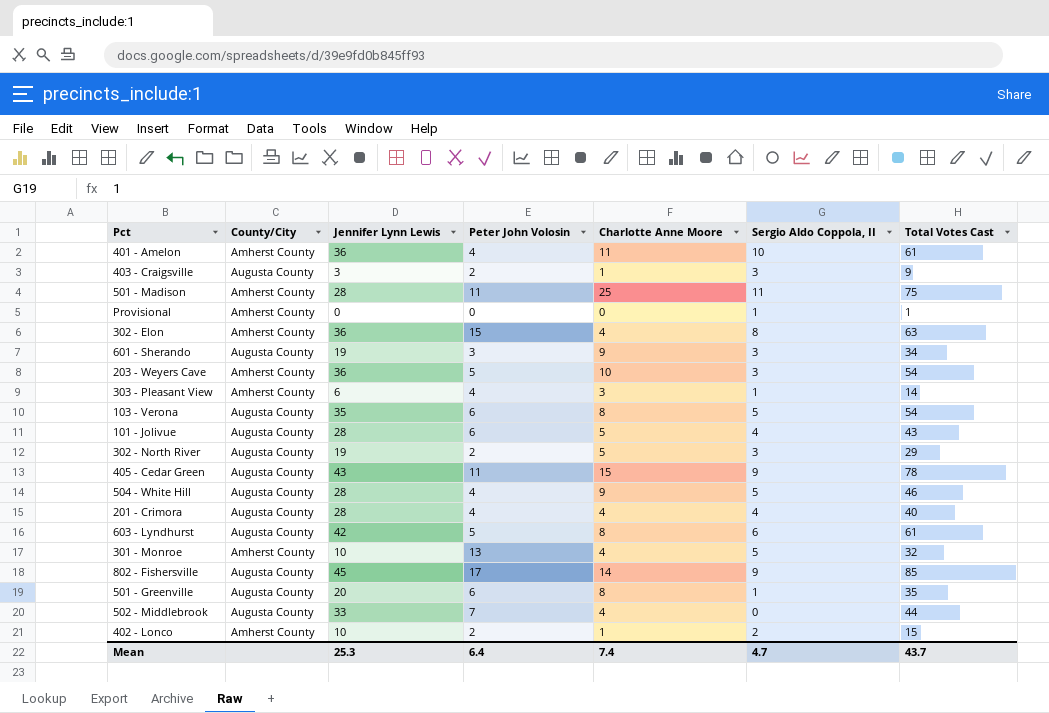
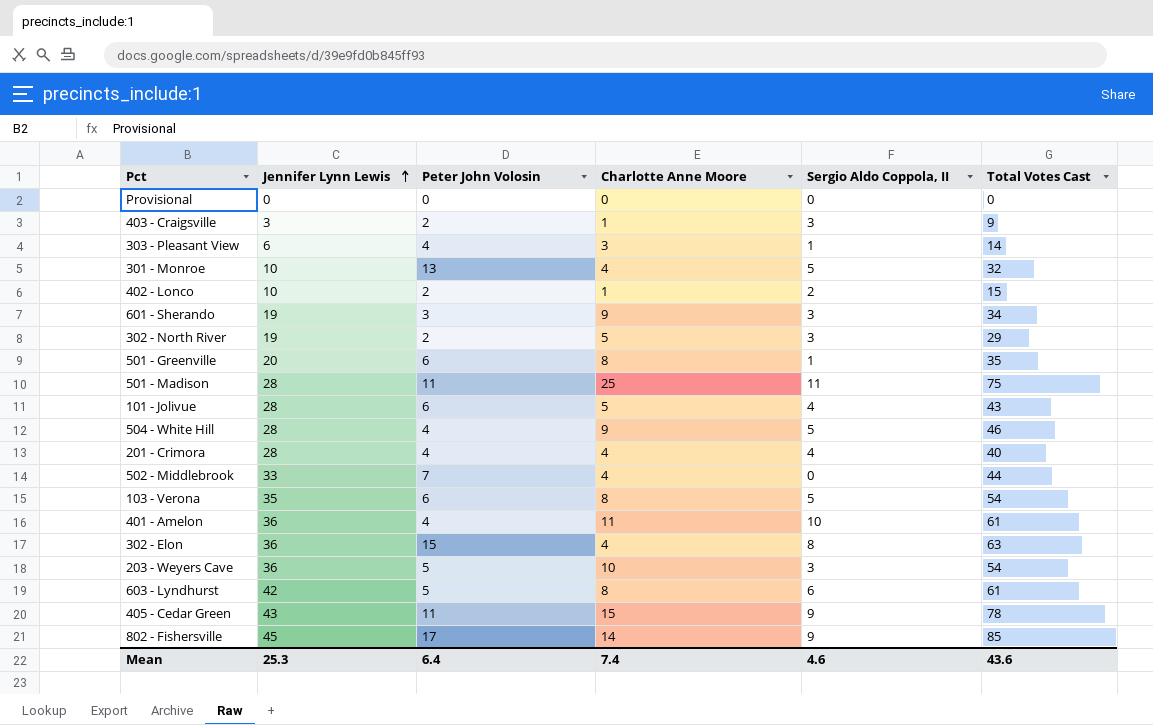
row order: none -> Jennifer Lynn Lewis ascending
column County/City | position: 2 -> none
Provisional | Sergio Aldo Coppola, II: 1 -> 0
Provisional | Total Votes Cast: 1 -> 0
Mean | Sergio Aldo Coppola, II: 4.7 -> 4.6
Mean | Total Votes Cast: 43.7 -> 43.6

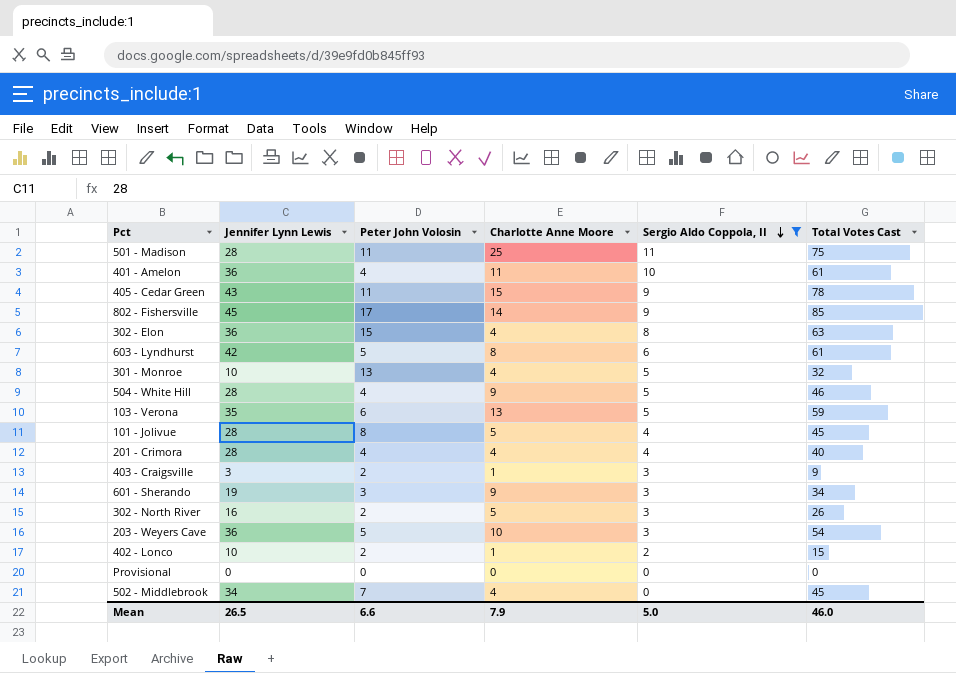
filter: none -> Sergio Aldo Coppola, II != 1
row order: Jennifer Lynn Lewis ascending -> Sergio Aldo Coppola, II descending
103 - Verona | Charlotte Anne Moore: 8 -> 13
103 - Verona | Total Votes Cast: 54 -> 59
101 - Jolivue | Peter John Volosin: 6 -> 8
101 - Jolivue | Total Votes Cast: 43 -> 45
302 - North River | Jennifer Lynn Lewis: 19 -> 16
302 - North River | Total Votes Cast: 29 -> 26
502 - Middlebrook | Jennifer Lynn Lewis: 33 -> 34
502 - Middlebrook | Total Votes Cast: 44 -> 45
Mean | Jennifer Lynn Lewis: 25.3 -> 26.5
Mean | Peter John Volosin: 6.4 -> 6.6
Mean | Charlotte Anne Moore: 7.4 -> 7.9
Mean | Sergio Aldo Coppola, II: 4.6 -> 5.0
Mean | Total Votes Cast: 43.6 -> 46.0

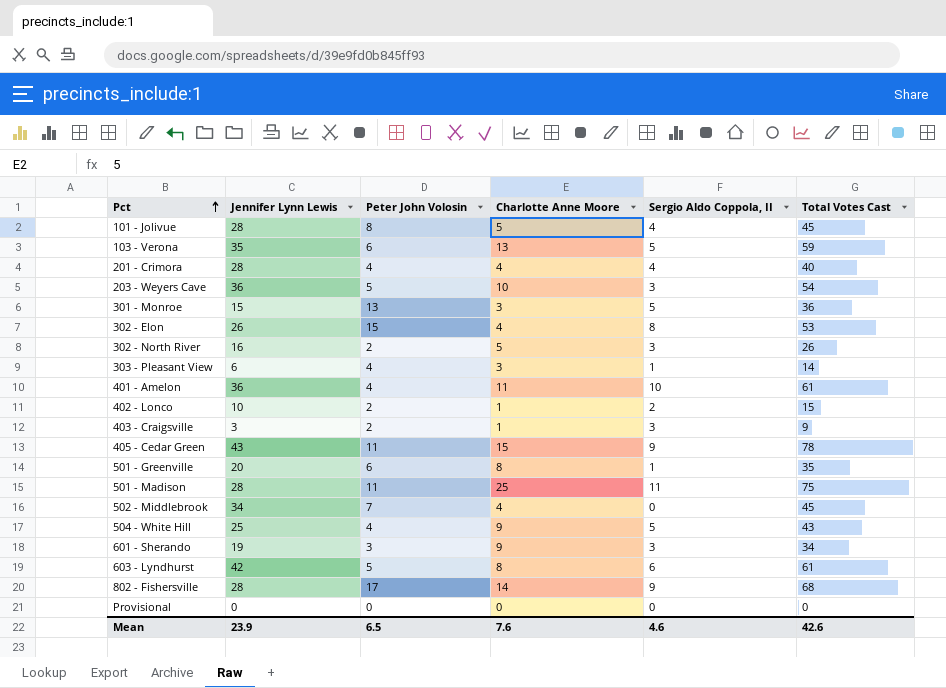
filter: Sergio Aldo Coppola, II != 1 -> none
row order: Sergio Aldo Coppola, II descending -> Pct ascending
301 - Monroe | Jennifer Lynn Lewis: 10 -> 15
301 - Monroe | Charlotte Anne Moore: 4 -> 3
301 - Monroe | Total Votes Cast: 32 -> 36
302 - Elon | Jennifer Lynn Lewis: 36 -> 26
302 - Elon | Total Votes Cast: 63 -> 53
504 - White Hill | Jennifer Lynn Lewis: 28 -> 25
504 - White Hill | Total Votes Cast: 46 -> 43
802 - Fishersville | Jennifer Lynn Lewis: 45 -> 28
802 - Fishersville | Total Votes Cast: 85 -> 68
Mean | Jennifer Lynn Lewis: 26.5 -> 23.9
Mean | Peter John Volosin: 6.6 -> 6.5
Mean | Charlotte Anne Moore: 7.9 -> 7.6
Mean | Sergio Aldo Coppola, II: 5.0 -> 4.6
Mean | Total Votes Cast: 46.0 -> 42.6

